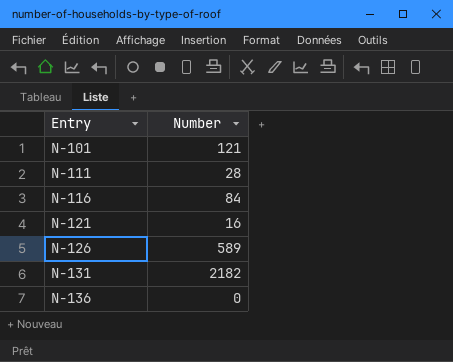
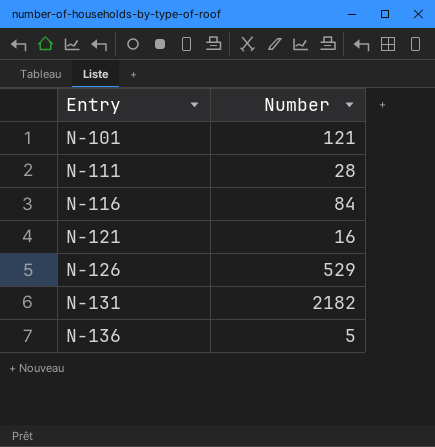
N-126 | Number: 589 -> 529
N-136 | Number: 0 -> 5

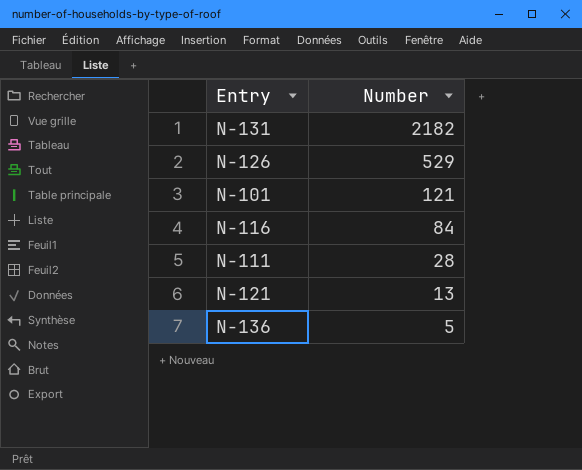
row order: Entry ascending -> Number descending
N-121 | Number: 16 -> 13

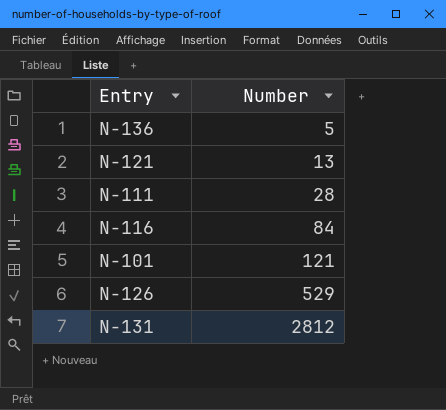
row order: Number descending -> Number ascending
N-131 | Number: 2182 -> 2812

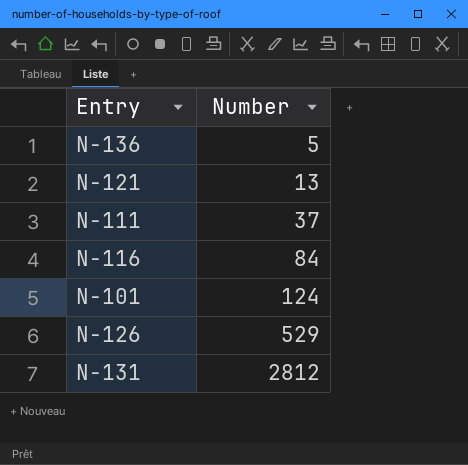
N-111 | Number: 28 -> 37
N-101 | Number: 121 -> 124

